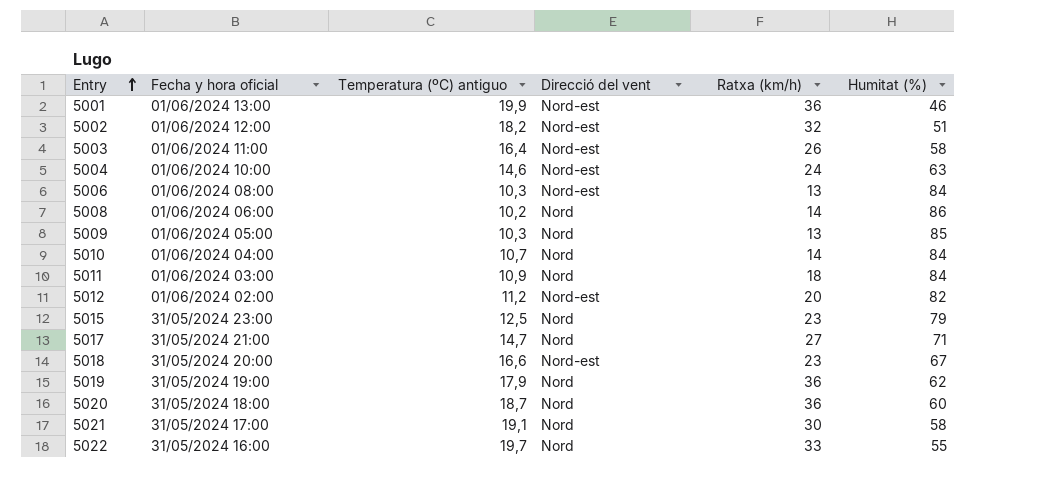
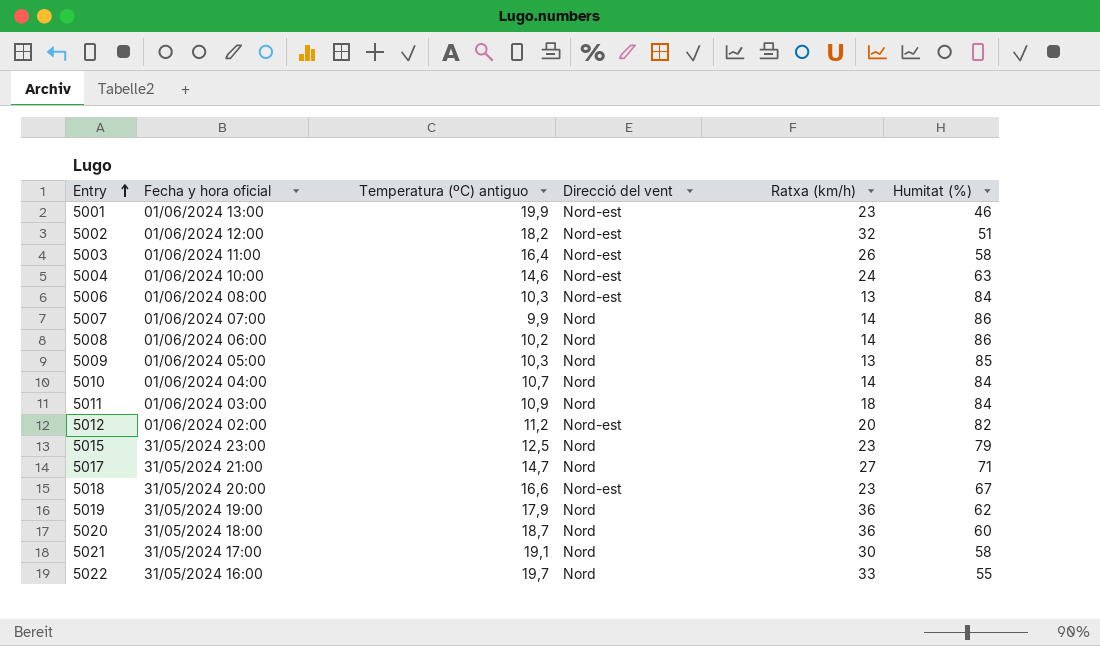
5001 | Ratxa (km/h): 36 -> 23
row 5007: none -> 01/06/2024 07:00 | 9,9 | Nord | 14 | 86

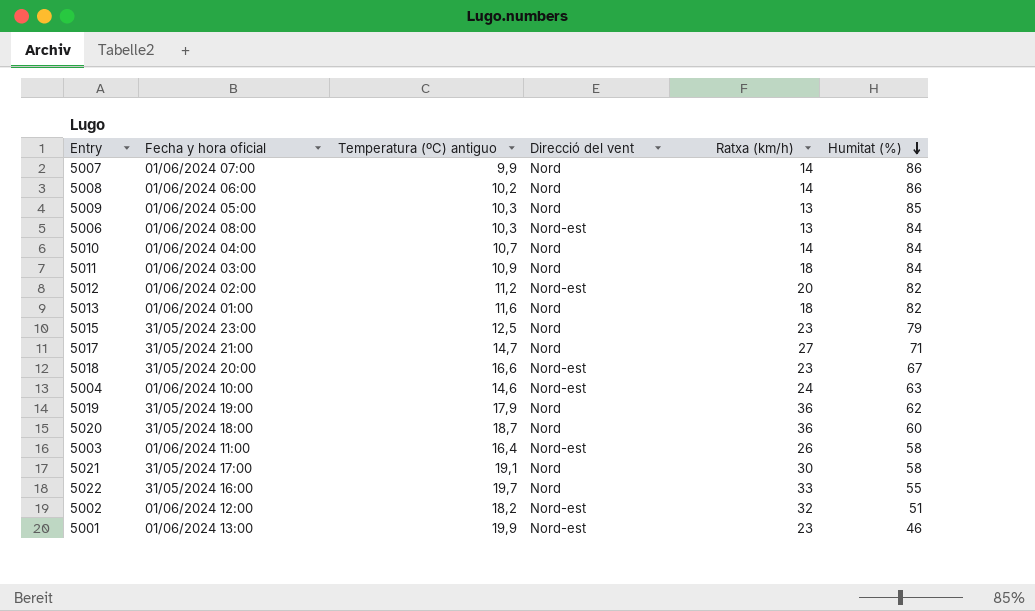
row order: Entry ascending -> Humitat (%) descending
row 5013: none -> 01/06/2024 01:00 | 11,6 | Nord | 18 | 82

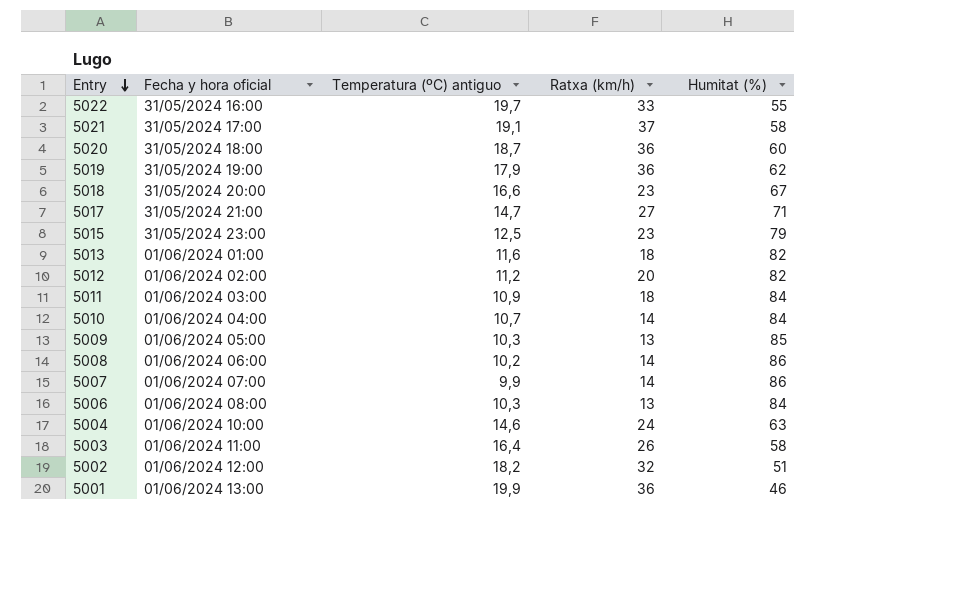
row order: Humitat (%) descending -> Entry descending
column Direcció del vent | position: 4 -> none
5021 | Ratxa (km/h): 30 -> 37
5001 | Ratxa (km/h): 23 -> 36

